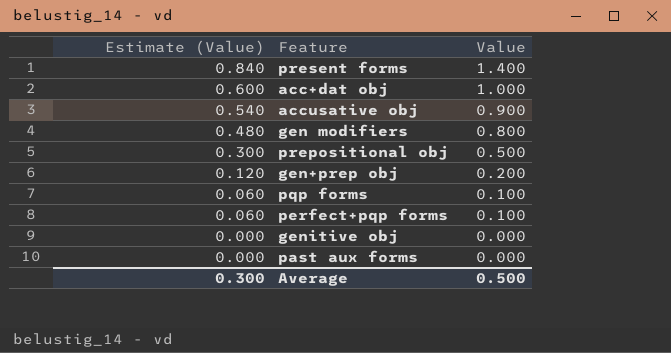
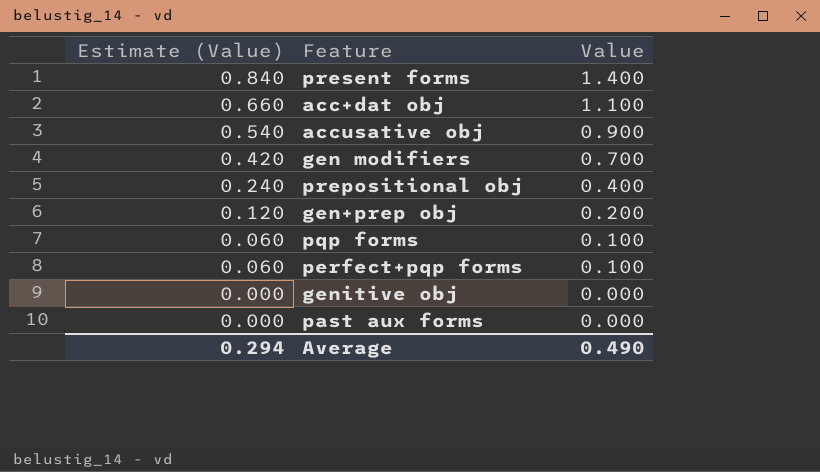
acc+dat obj | Estimate (Value): 0.600 -> 0.660
acc+dat obj | Value: 1.000 -> 1.100
gen modifiers | Estimate (Value): 0.480 -> 0.420
gen modifiers | Value: 0.800 -> 0.700
prepositional obj | Estimate (Value): 0.300 -> 0.240
prepositional obj | Value: 0.500 -> 0.400
Average | Estimate (Value): 0.300 -> 0.294
Average | Value: 0.500 -> 0.490

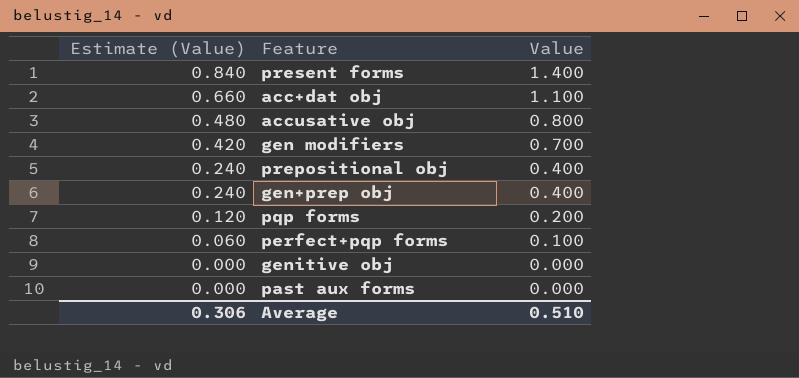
accusative obj | Estimate (Value): 0.540 -> 0.480
accusative obj | Value: 0.900 -> 0.800
gen+prep obj | Estimate (Value): 0.120 -> 0.240
gen+prep obj | Value: 0.200 -> 0.400
pqp forms | Estimate (Value): 0.060 -> 0.120
pqp forms | Value: 0.100 -> 0.200
Average | Estimate (Value): 0.294 -> 0.306
Average | Value: 0.490 -> 0.510

